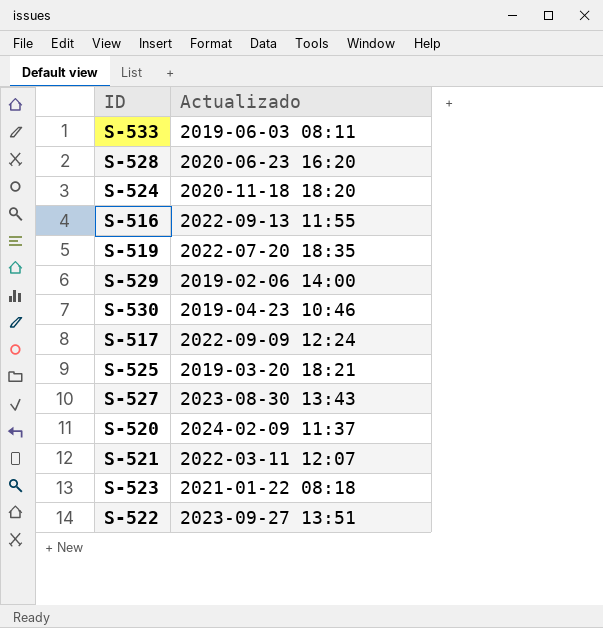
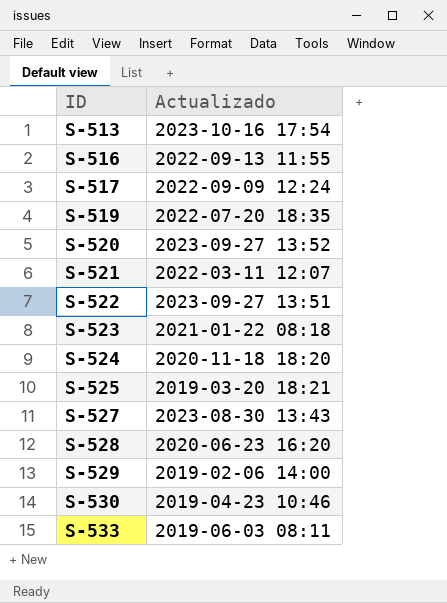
row order: none -> ID ascending
row S-513: none -> 2023-10-16 17:54
S-520 | Actualizado: 2024-02-09 11:37 -> 2023-09-27 13:52

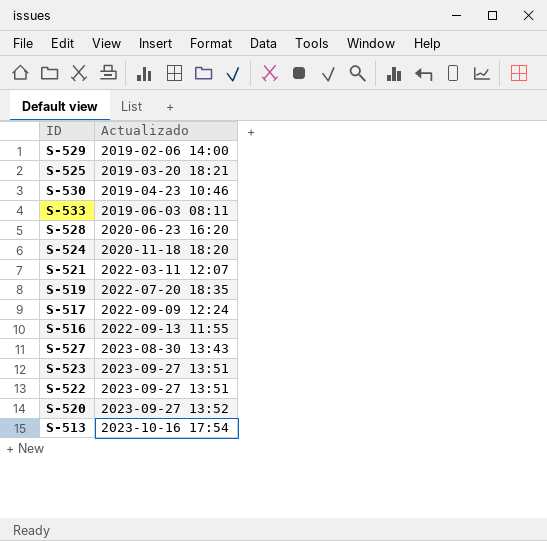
row order: ID ascending -> Actualizado ascending
S-523 | Actualizado: 2021-01-22 08:18 -> 2023-09-27 13:51

